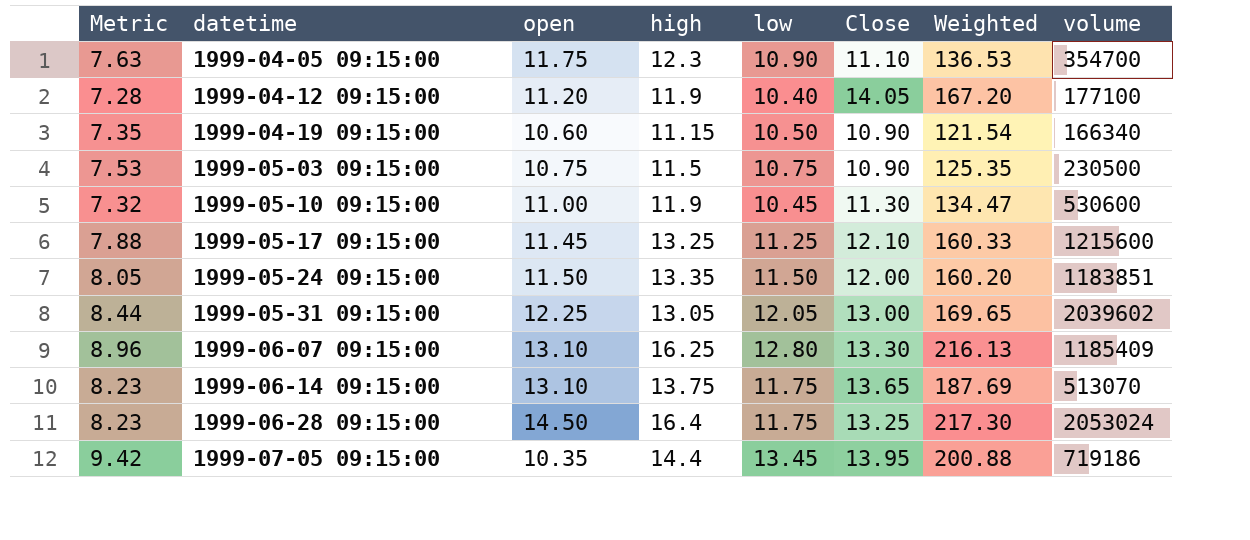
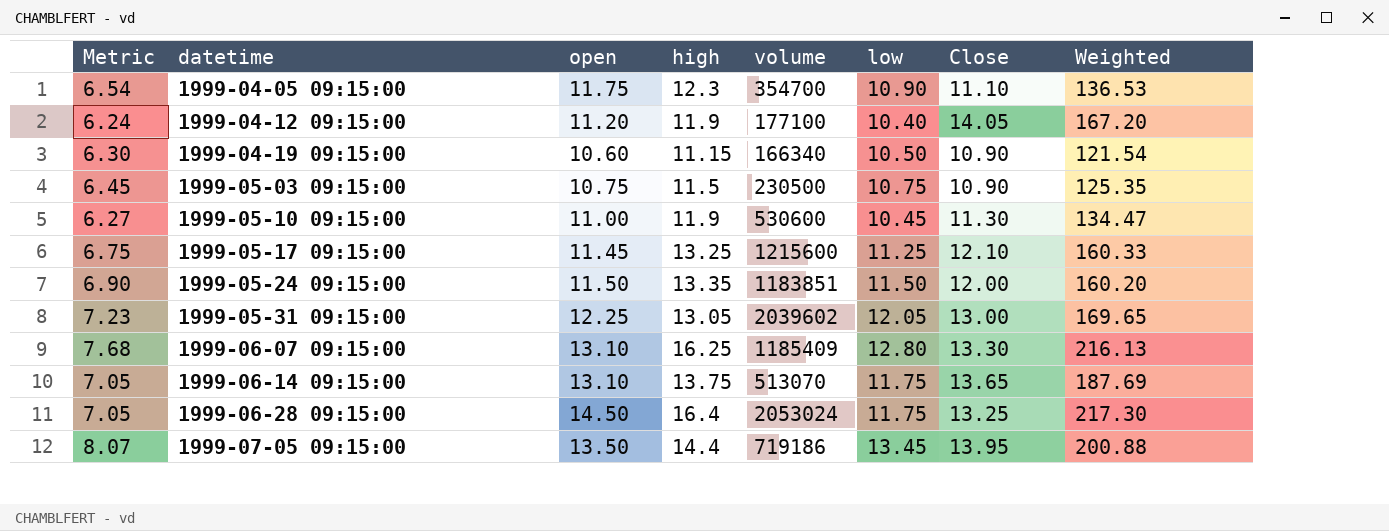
column Metric | formula: [low] * 0.7 -> [low] * 0.6
column volume | position: 8 -> 5
1999-07-05 09:15:00 | open: 10.35 -> 13.50

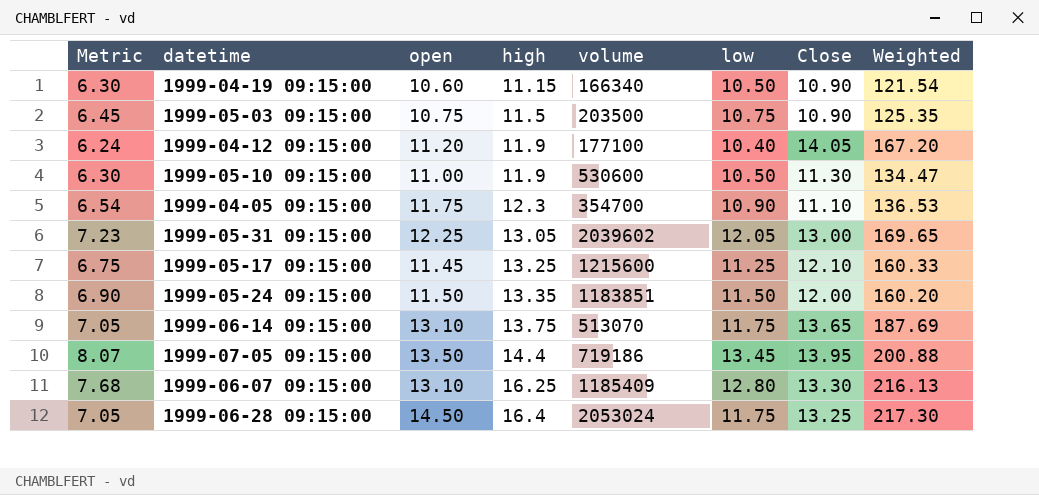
row order: datetime ascending -> high ascending
1999-05-03 09:15:00 | volume: 230500 -> 203500
1999-05-10 09:15:00 | Metric: 6.27 -> 6.30
1999-05-10 09:15:00 | low: 10.45 -> 10.50

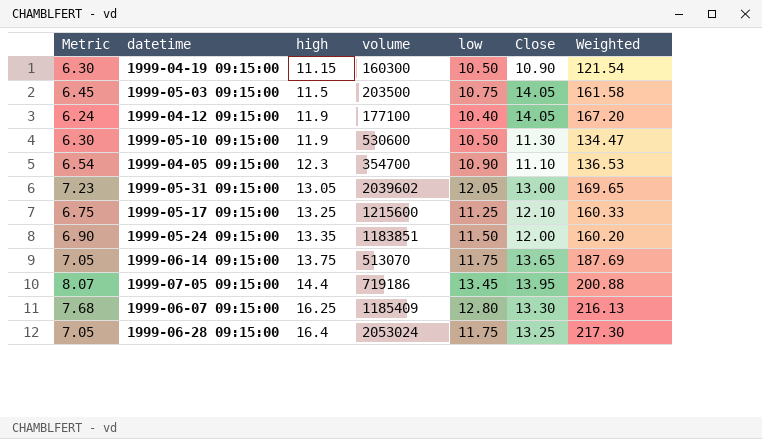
column open | position: 3 -> none
1999-04-19 09:15:00 | volume: 166340 -> 160300
1999-05-03 09:15:00 | Close: 10.90 -> 14.05
1999-05-03 09:15:00 | Weighted: 125.35 -> 161.58

